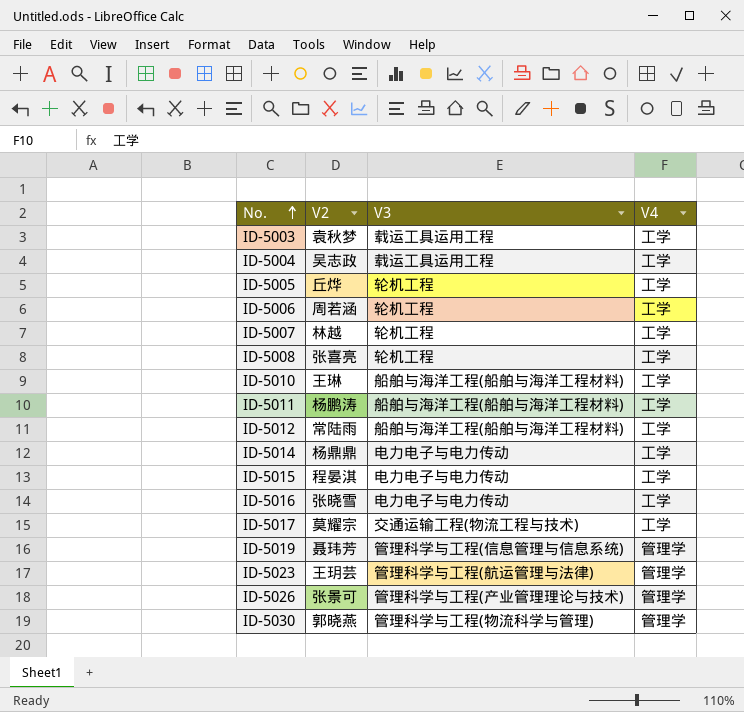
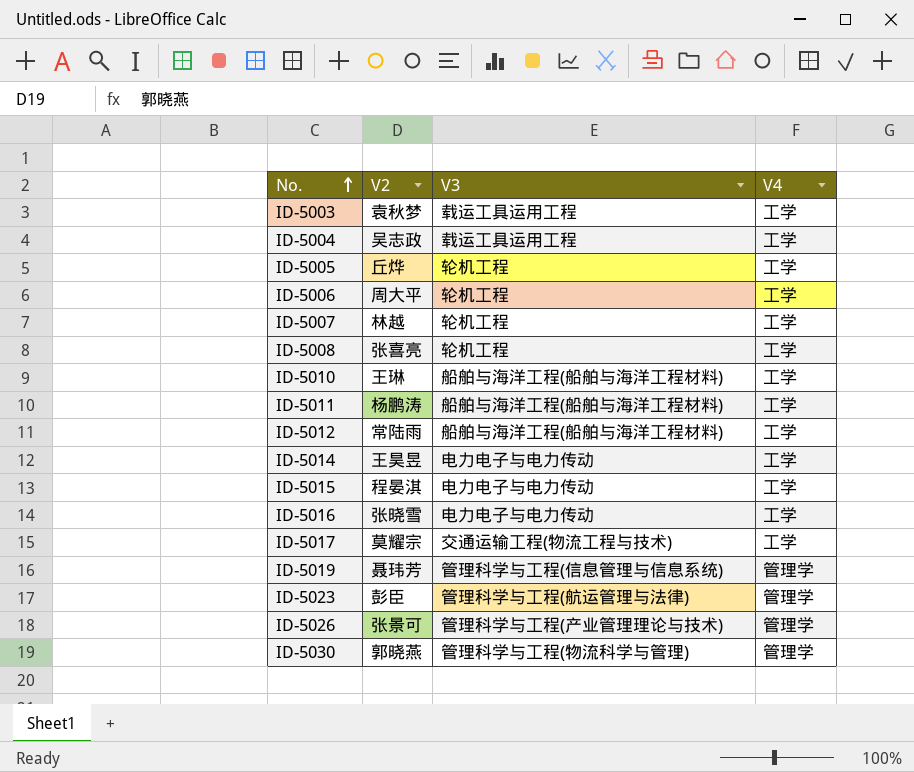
ID-5006 | V2: 周若涵 -> 周大平
ID-5014 | V2: 杨鼎鼎 -> 王昊昱
ID-5023 | V2: 王玥芸 -> 彭臣

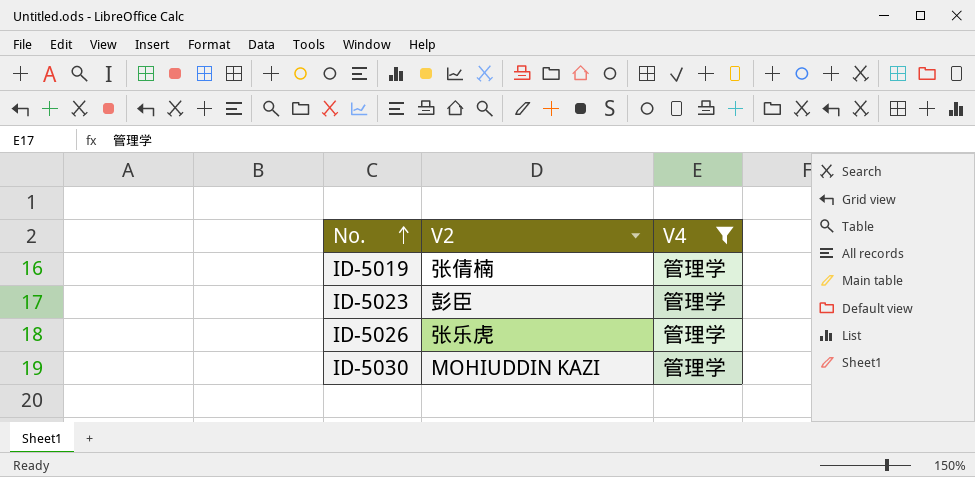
filter: none -> V4 = 管理学
column V3 | position: 3 -> none
ID-5019 | V2: 聂玮芳 -> 张倩楠
ID-5026 | V2: 张景可 -> 张乐虎
ID-5030 | V2: 郭晓燕 -> MOHIUDDIN KAZI

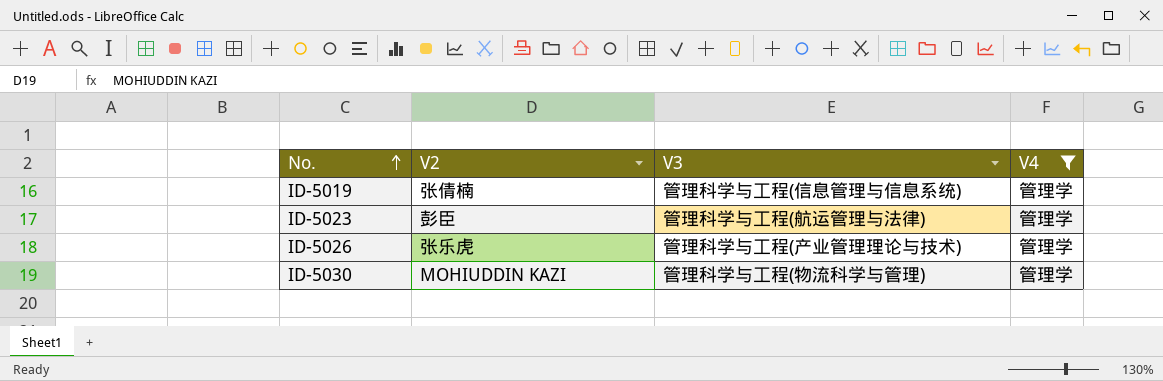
column V3 | position: none -> 3

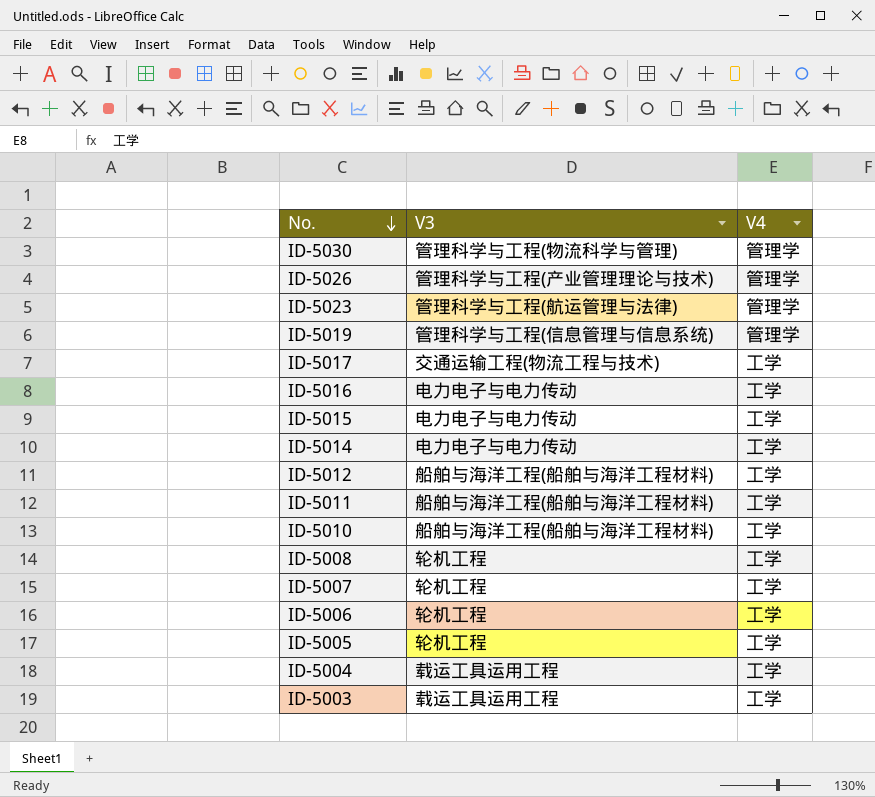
filter: V4 = 管理学 -> none
row order: No. ascending -> No. descending
column V2 | position: 2 -> none

